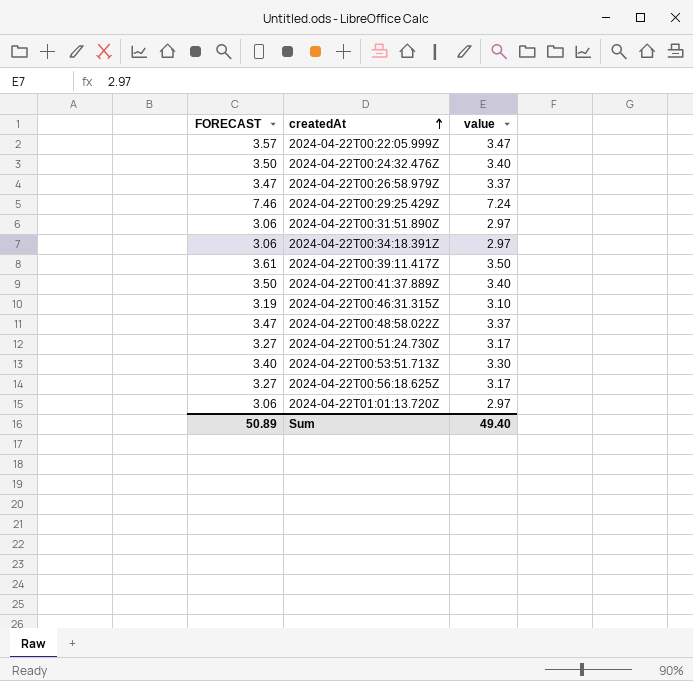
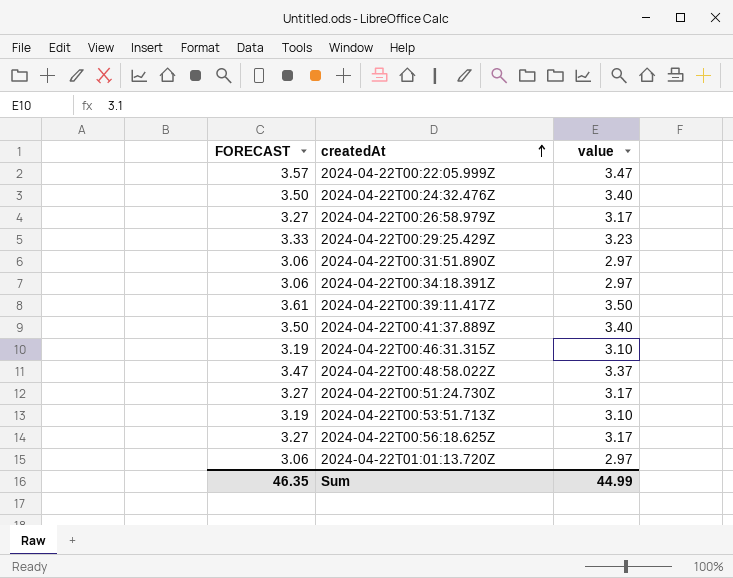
2024-04-22T00:26:58.979Z | FORECAST: 3.47 -> 3.27
2024-04-22T00:26:58.979Z | value: 3.37 -> 3.17
2024-04-22T00:29:25.429Z | FORECAST: 7.46 -> 3.33
2024-04-22T00:29:25.429Z | value: 7.24 -> 3.23
2024-04-22T00:53:51.713Z | FORECAST: 3.40 -> 3.19
2024-04-22T00:53:51.713Z | value: 3.30 -> 3.10
Sum | FORECAST: 50.89 -> 46.35
Sum | value: 49.40 -> 44.99

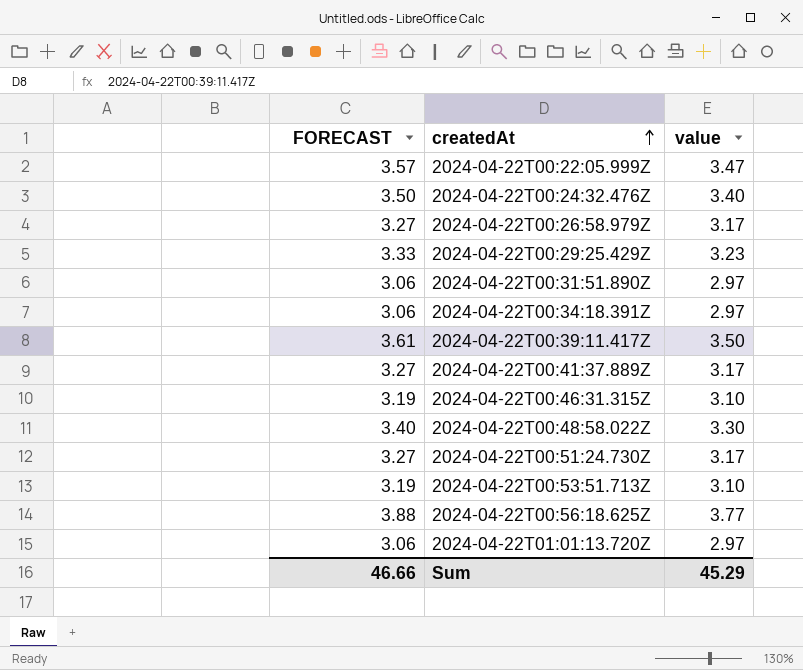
2024-04-22T00:41:37.889Z | FORECAST: 3.50 -> 3.27
2024-04-22T00:41:37.889Z | value: 3.40 -> 3.17
2024-04-22T00:48:58.022Z | FORECAST: 3.47 -> 3.40
2024-04-22T00:48:58.022Z | value: 3.37 -> 3.30
2024-04-22T00:56:18.625Z | FORECAST: 3.27 -> 3.88
2024-04-22T00:56:18.625Z | value: 3.17 -> 3.77
Sum | FORECAST: 46.35 -> 46.66
Sum | value: 44.99 -> 45.29

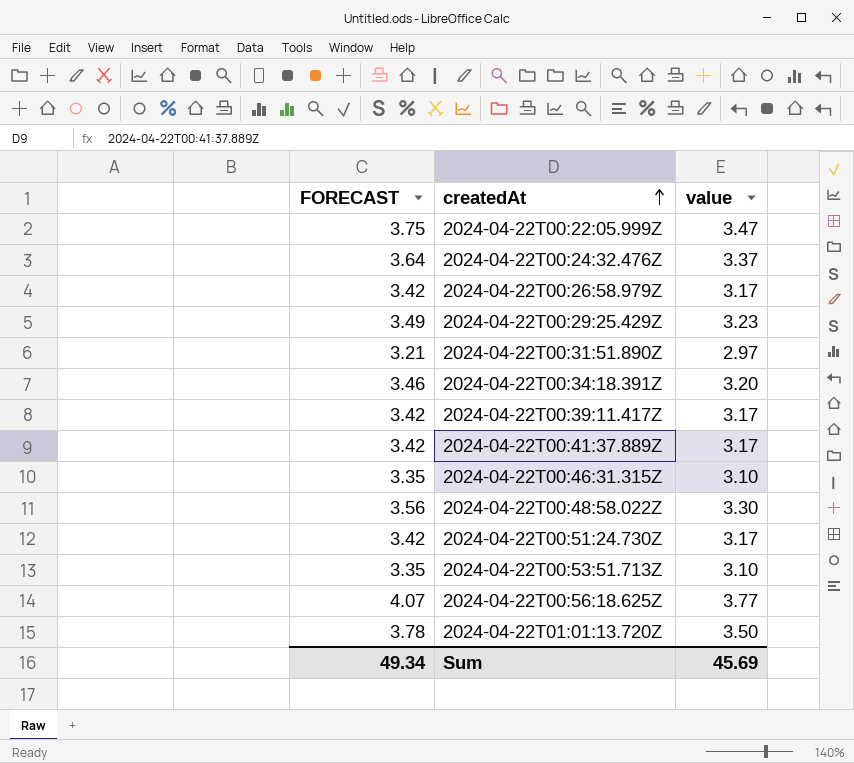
column FORECAST | formula: [value] * 1.03 -> [value] * 1.08
2024-04-22T00:24:32.476Z | value: 3.40 -> 3.37
2024-04-22T00:34:18.391Z | value: 2.97 -> 3.20
2024-04-22T00:39:11.417Z | value: 3.50 -> 3.17
2024-04-22T01:01:13.720Z | value: 2.97 -> 3.50
Sum | FORECAST: 46.66 -> 49.34
Sum | value: 45.29 -> 45.69

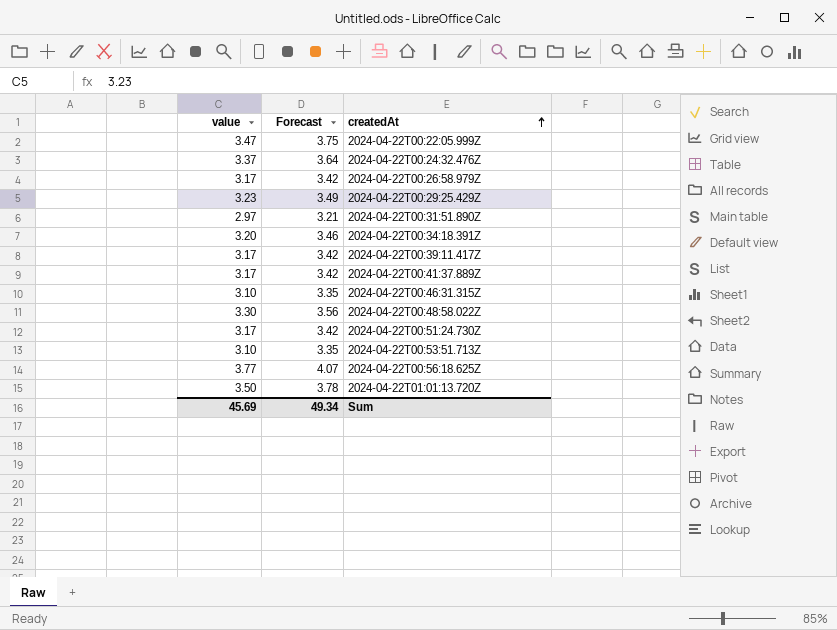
column value | position: 3 -> 1
column name: FORECAST -> Forecast

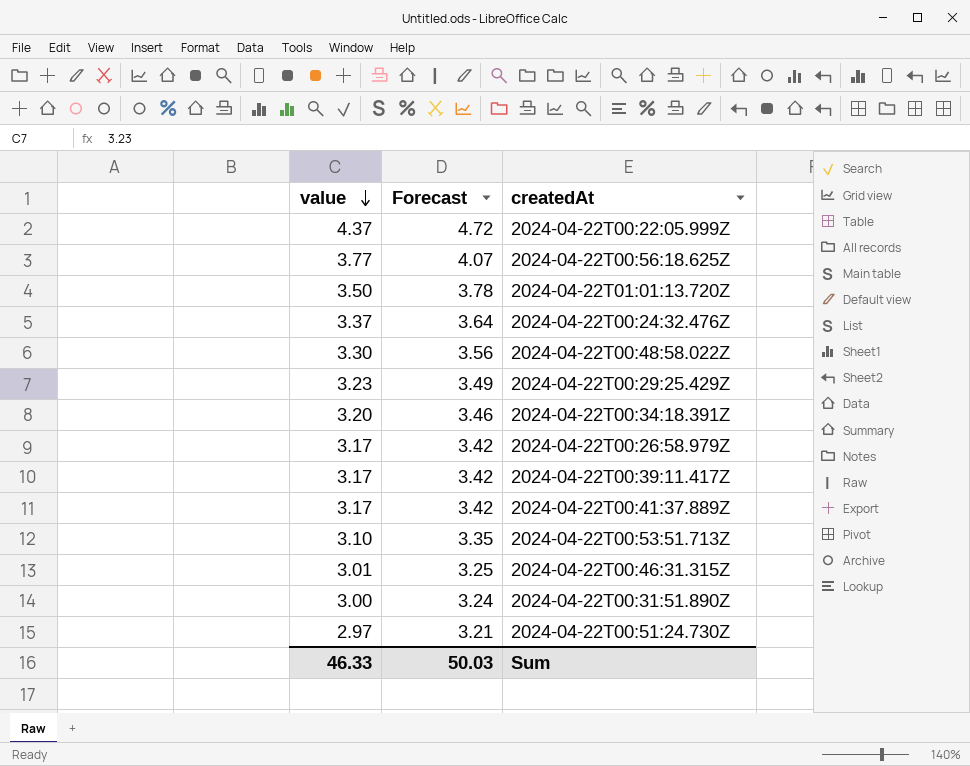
row order: createdAt ascending -> value descending
2024-04-22T00:22:05.999Z | value: 3.47 -> 4.37
2024-04-22T00:22:05.999Z | Forecast: 3.75 -> 4.72
2024-04-22T00:46:31.315Z | value: 3.10 -> 3.01
2024-04-22T00:46:31.315Z | Forecast: 3.35 -> 3.25
2024-04-22T00:31:51.890Z | value: 2.97 -> 3.00
2024-04-22T00:31:51.890Z | Forecast: 3.21 -> 3.24
2024-04-22T00:51:24.730Z | value: 3.17 -> 2.97
2024-04-22T00:51:24.730Z | Forecast: 3.42 -> 3.21
Sum | value: 45.69 -> 46.33
Sum | Forecast: 49.34 -> 50.03

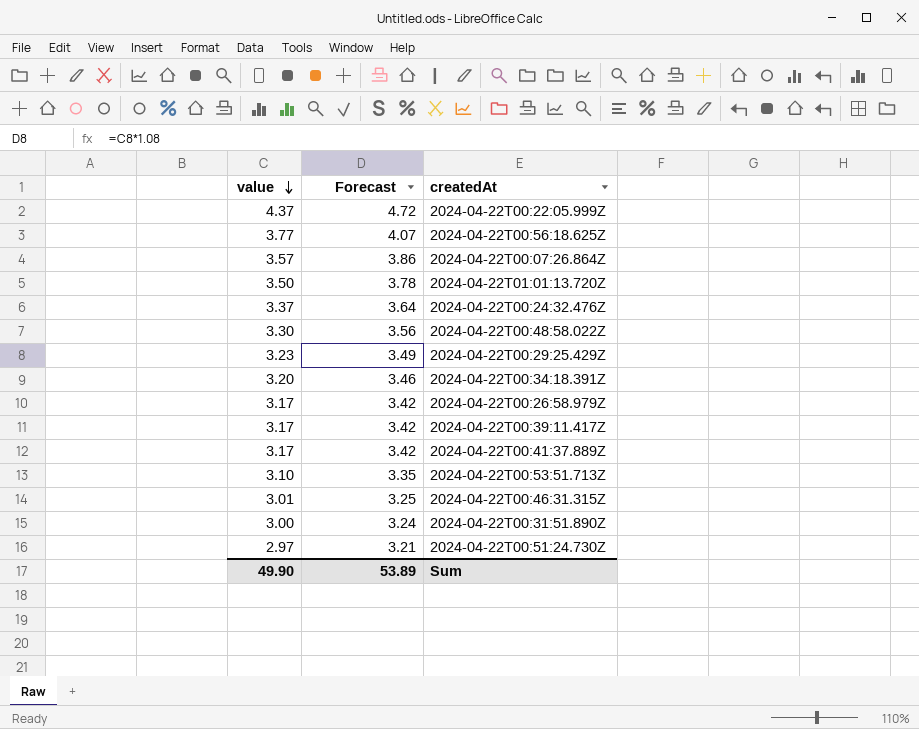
row 2024-04-22T00:07:26.864Z: none -> 3.57 | 3.86
Sum | value: 46.33 -> 49.90
Sum | Forecast: 50.03 -> 53.89

